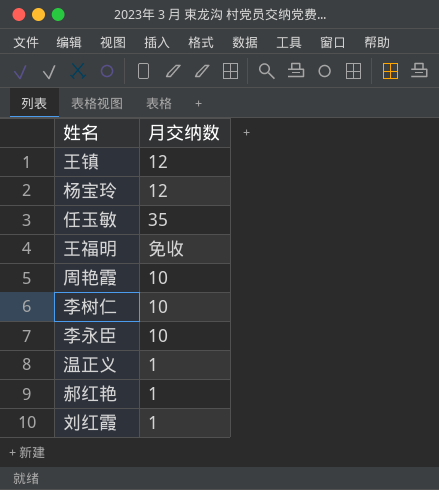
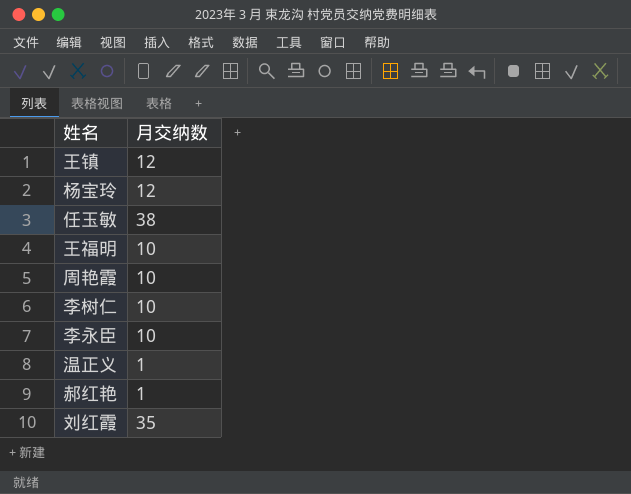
任玉敏 | 月交纳数: 35 -> 38
王福明 | 月交纳数: 免收 -> 10
刘红霞 | 月交纳数: 1 -> 35

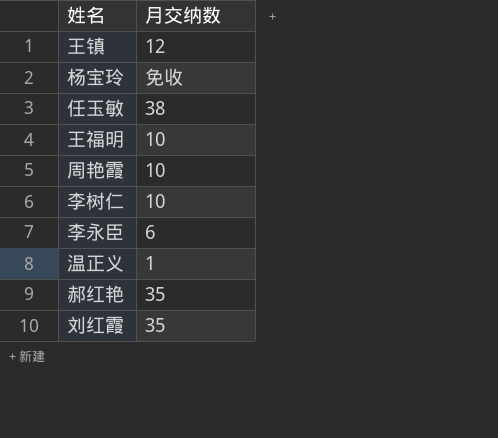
杨宝玲 | 月交纳数: 12 -> 免收
李永臣 | 月交纳数: 10 -> 6
郝红艳 | 月交纳数: 1 -> 35

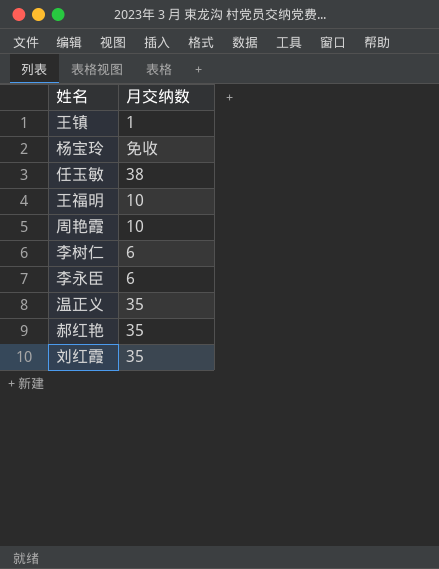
王镇 | 月交纳数: 12 -> 1
李树仁 | 月交纳数: 10 -> 6
温正义 | 月交纳数: 1 -> 35

